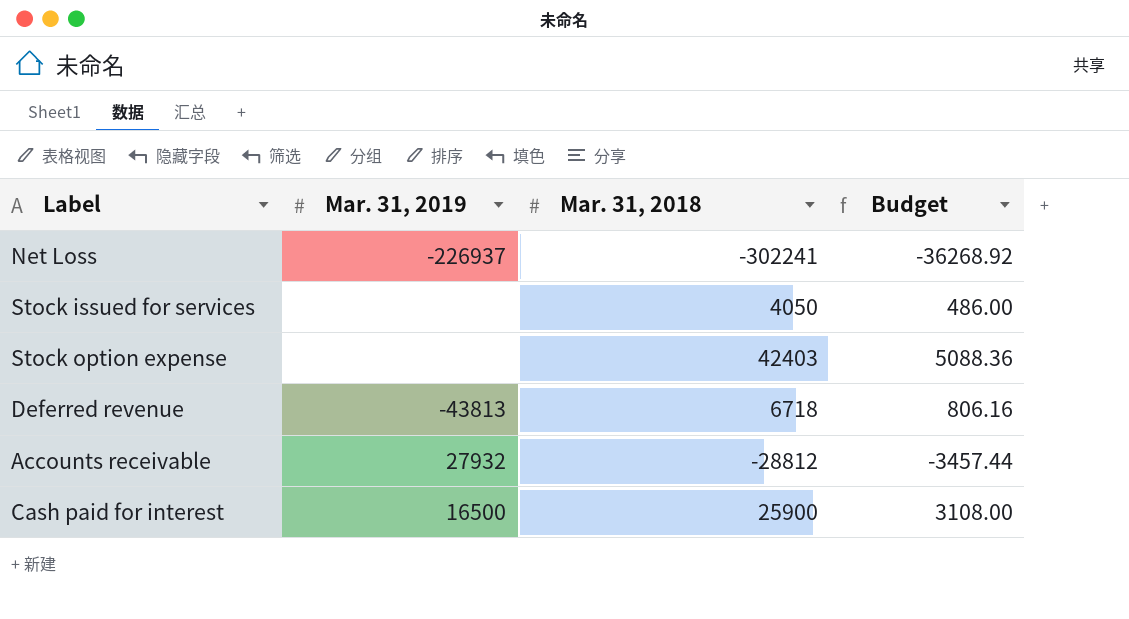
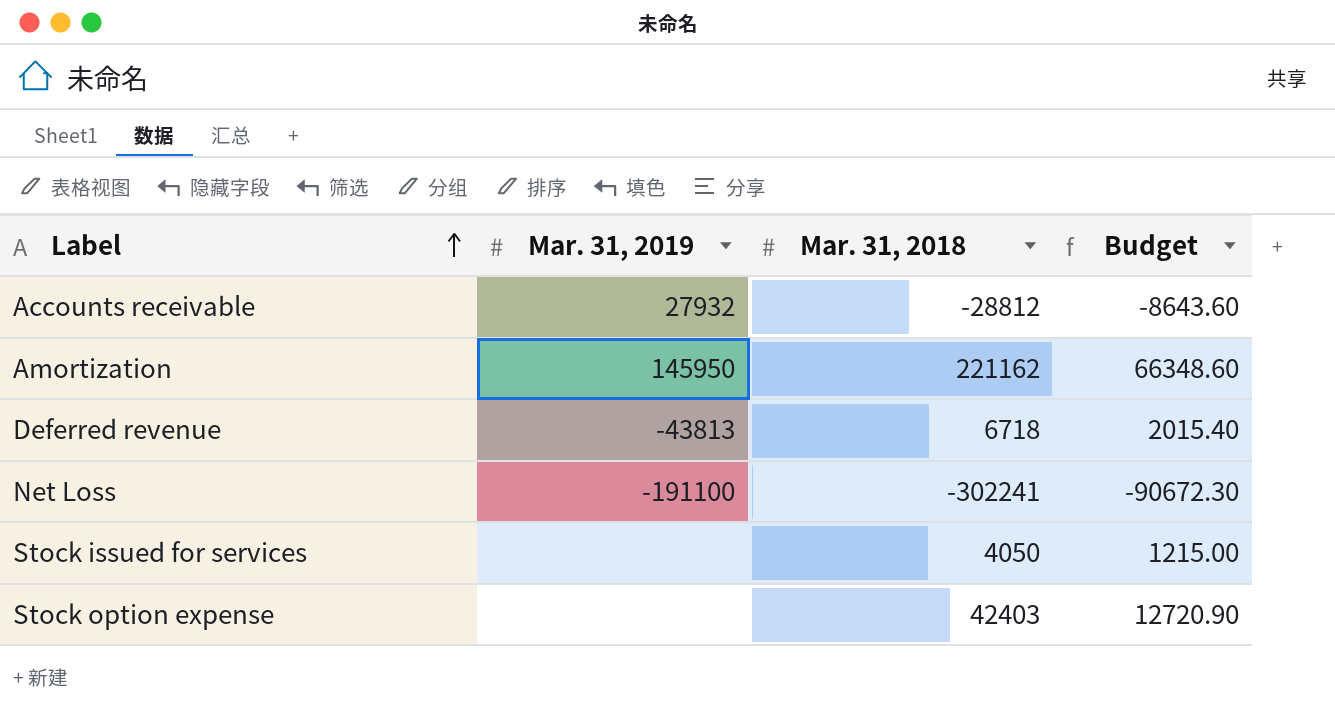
row order: none -> Label ascending
column Budget | formula: [Mar. 31, 2018] * 0.12 -> [Mar. 31, 2018] * 0.3
row Cash paid for interest: 16500 | 25900 | 3108.00 -> none
row Amortization: none -> 145950 | 221162 | 66348.60
Net Loss | Mar. 31, 2019: -226937 -> -191100

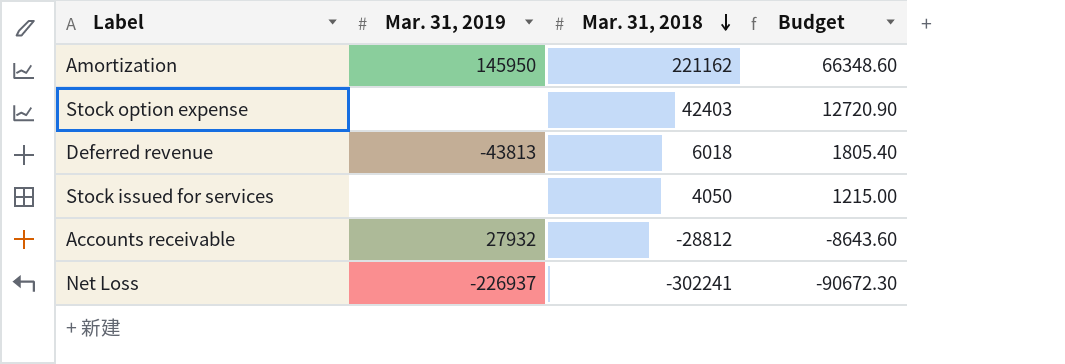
row order: Label ascending -> Mar. 31, 2018 descending
Deferred revenue | Mar. 31, 2018: 6718 -> 6018
Deferred revenue | Budget: 2015.40 -> 1805.40
Net Loss | Mar. 31, 2019: -191100 -> -226937

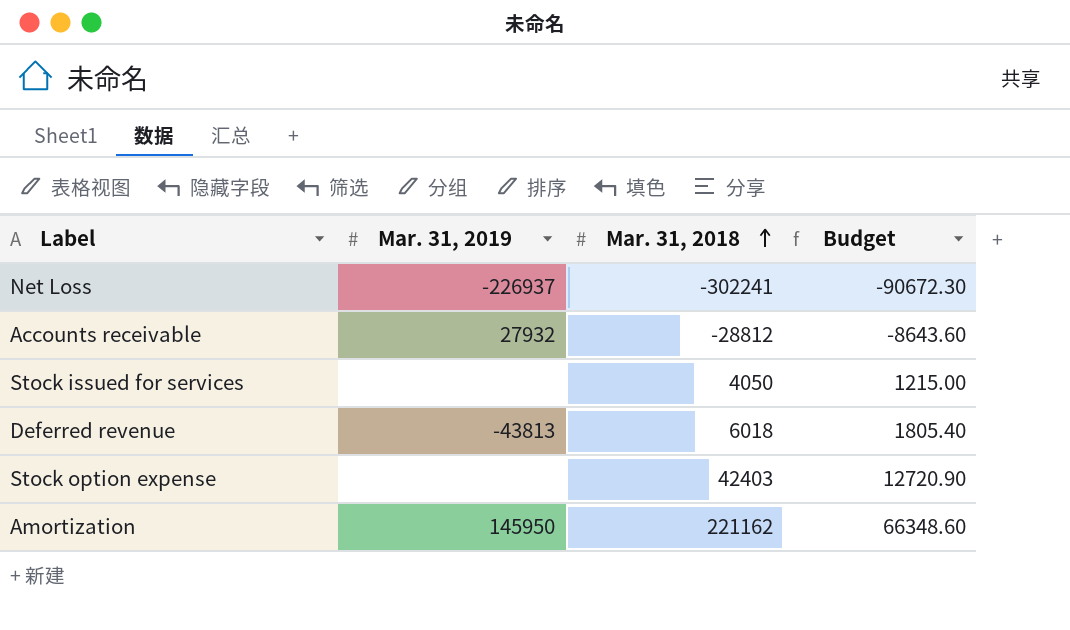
row order: Mar. 31, 2018 descending -> Mar. 31, 2018 ascending

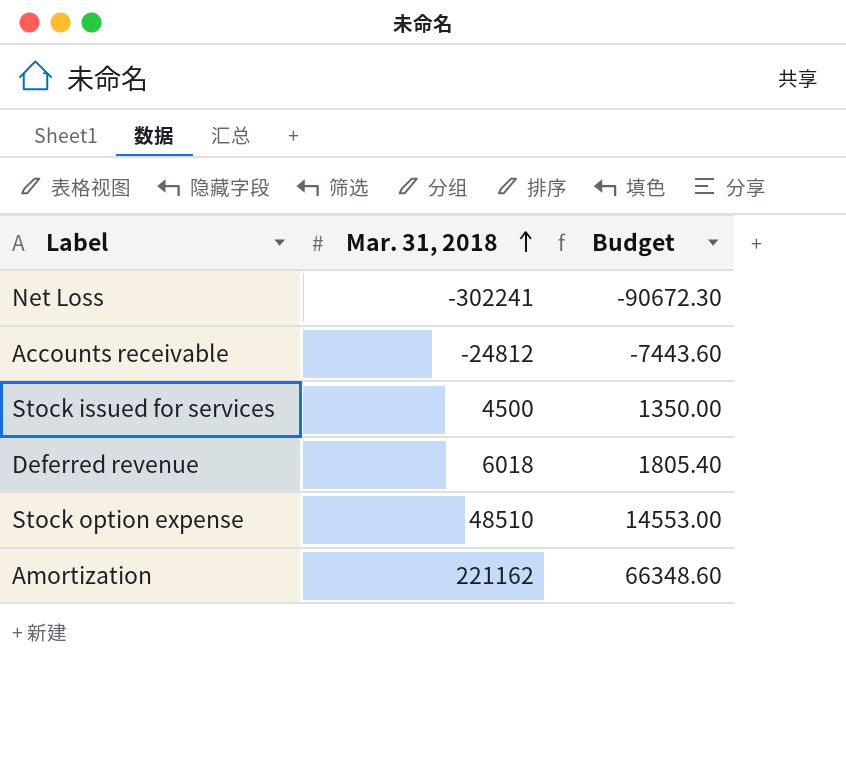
column Mar. 31, 2019 | position: 2 -> none
Accounts receivable | Mar. 31, 2018: -28812 -> -24812
Accounts receivable | Budget: -8643.60 -> -7443.60
Stock issued for services | Mar. 31, 2018: 4050 -> 4500
Stock issued for services | Budget: 1215.00 -> 1350.00
Stock option expense | Mar. 31, 2018: 42403 -> 48510
Stock option expense | Budget: 12720.90 -> 14553.00

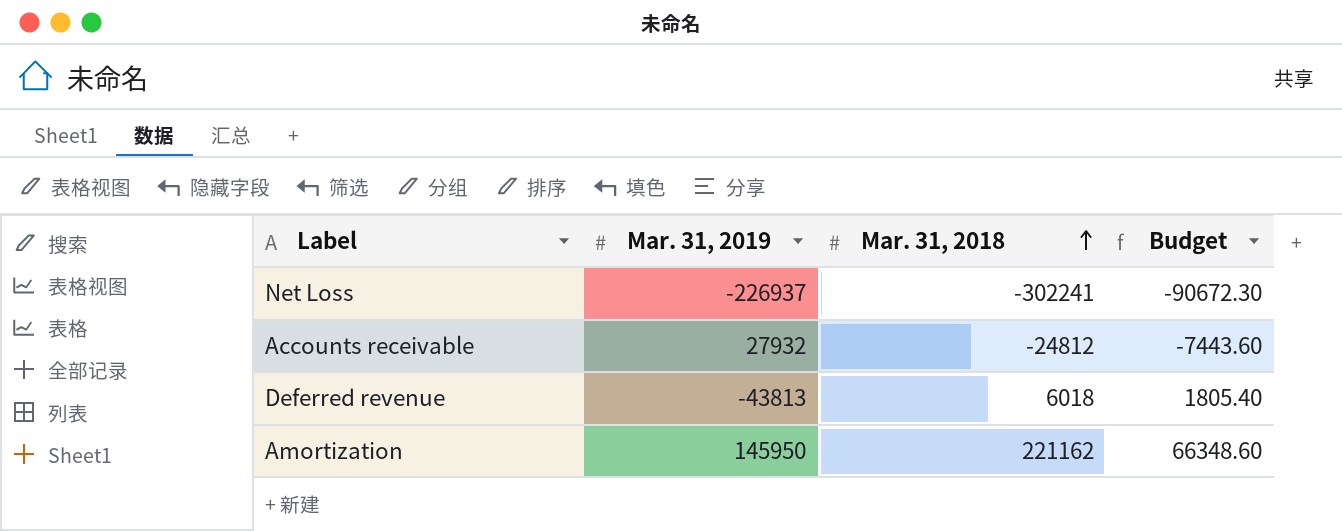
column Mar. 31, 2019 | position: none -> 2
row Stock issued for services: 4500 | 1350.00 -> none
row Stock option expense: 48510 | 14553.00 -> none

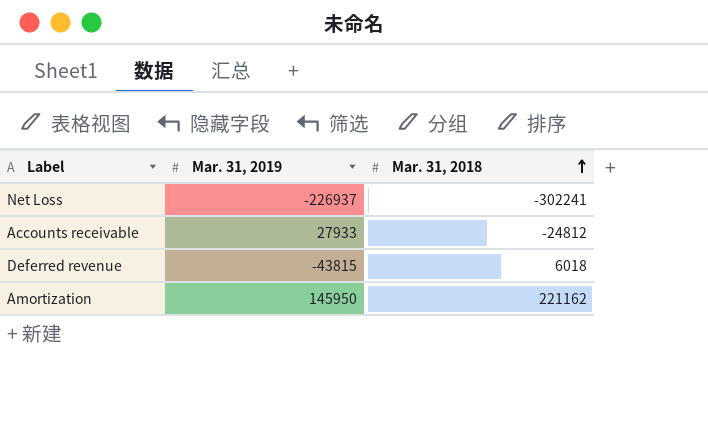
column Budget | formula: [Mar. 31, 2018] * 0.3 -> none
Accounts receivable | Mar. 31, 2019: 27932 -> 27933
Deferred revenue | Mar. 31, 2019: -43813 -> -43815

